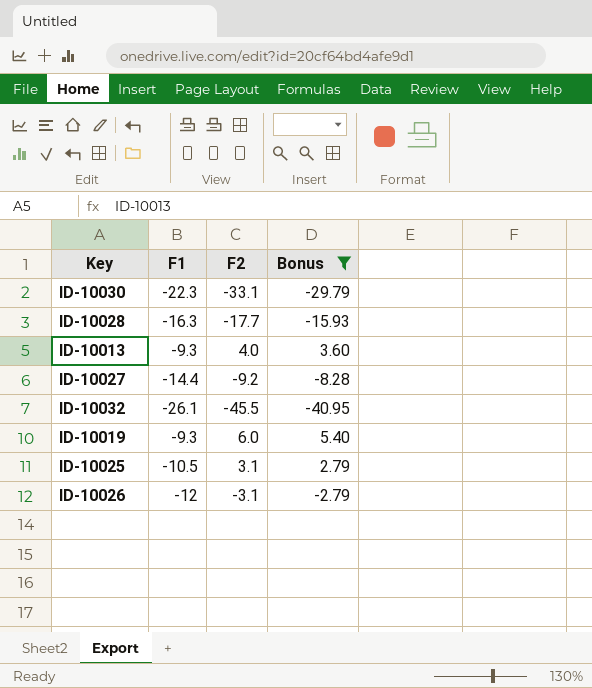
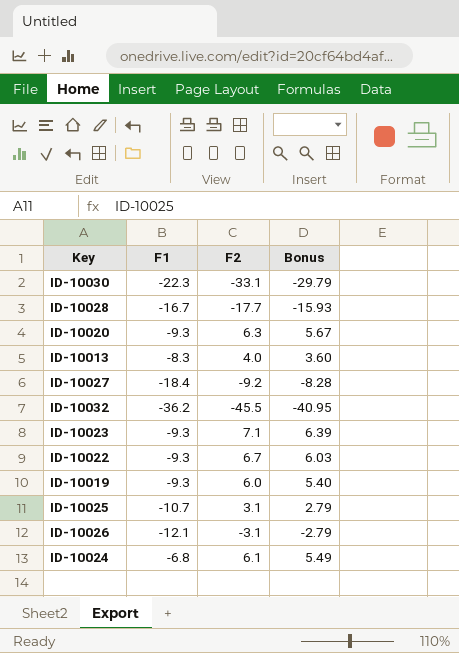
filter: Bonus <= 5.40 -> none
ID-10028 | F1: -16.3 -> -16.7
ID-10013 | F1: -9.3 -> -8.3
ID-10027 | F1: -14.4 -> -18.4
ID-10032 | F1: -26.1 -> -36.2
ID-10025 | F1: -10.5 -> -10.7
ID-10026 | F1: -12 -> -12.1

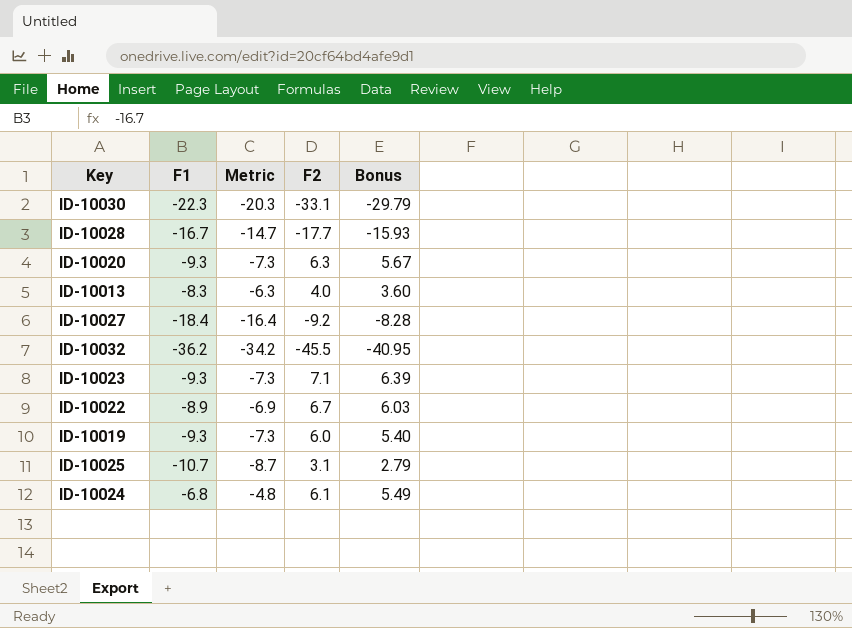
column Metric | formula: none -> [F1] + 2
row ID-10026: -12.1 | -3.1 | -2.79 -> none
ID-10022 | F1: -9.3 -> -8.9

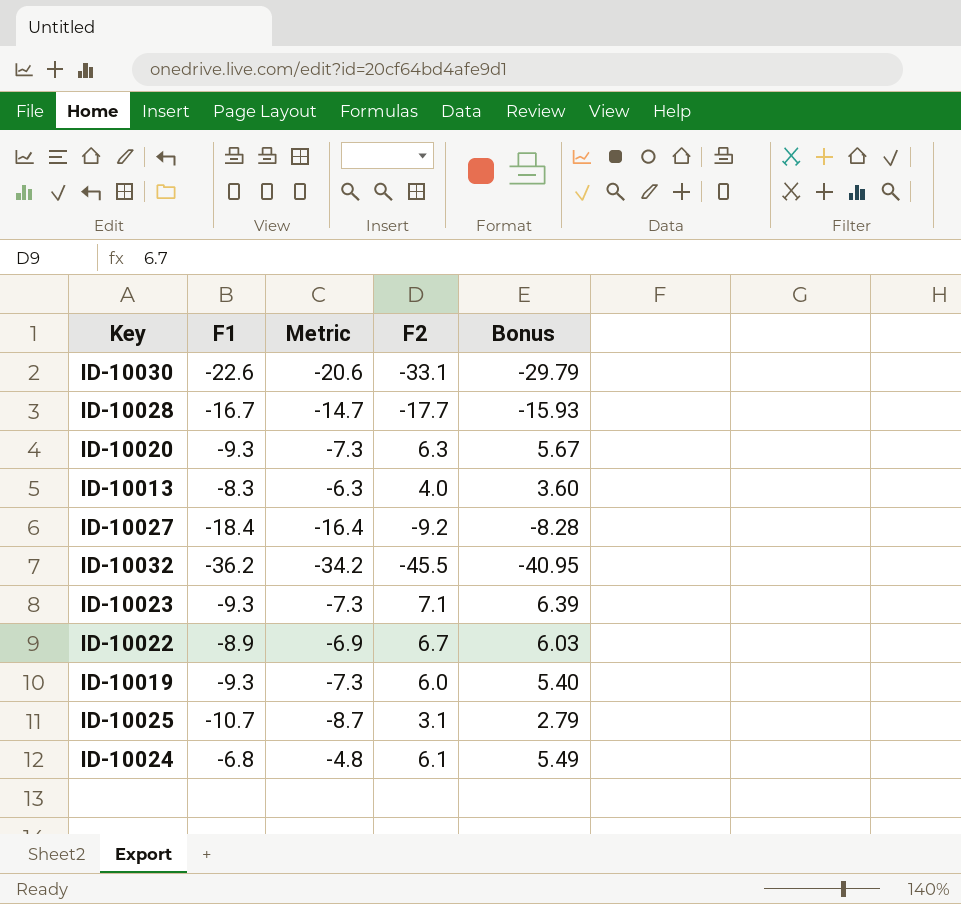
ID-10030 | F1: -22.3 -> -22.6
ID-10030 | Metric: -20.3 -> -20.6

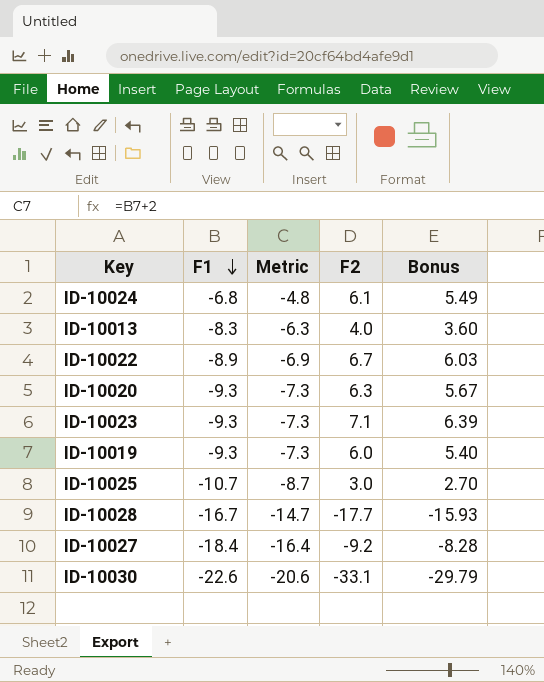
row order: none -> F1 descending
row ID-10032: -36.2 | -34.2 | -45.5 | -40.95 -> none
ID-10025 | F2: 3.1 -> 3.0
ID-10025 | Bonus: 2.79 -> 2.70

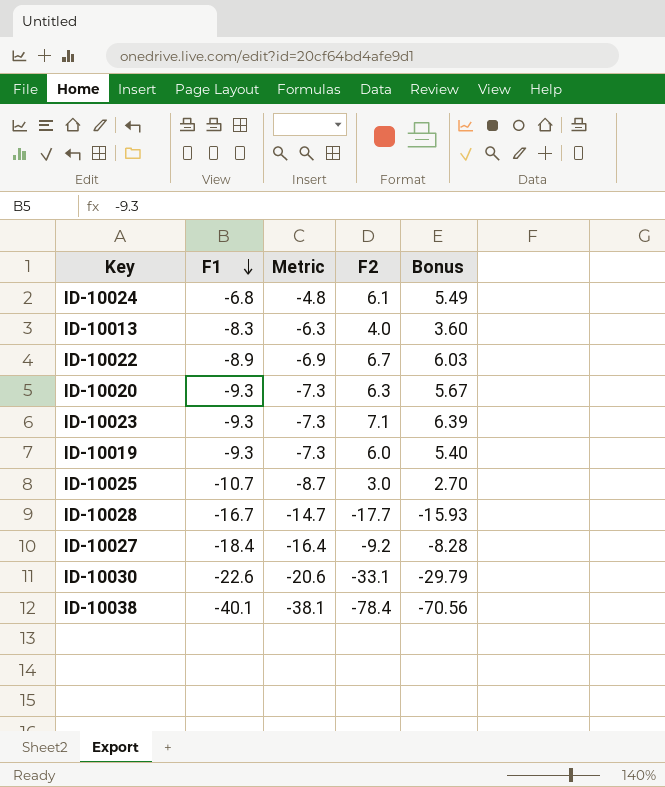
row ID-10038: none -> -40.1 | -38.1 | -78.4 | -70.56

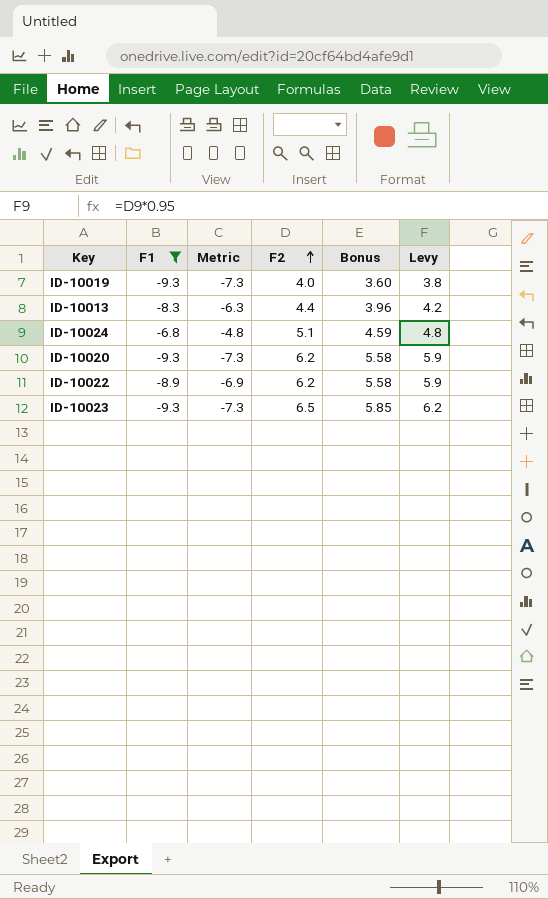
filter: none -> F1 >= -9.3
row order: F1 descending -> F2 ascending
column Levy | formula: none -> [F2] * 0.95
ID-10019 | F2: 6.0 -> 4.0
ID-10019 | Bonus: 5.40 -> 3.60
ID-10013 | F2: 4.0 -> 4.4
ID-10013 | Bonus: 3.60 -> 3.96
ID-10024 | F2: 6.1 -> 5.1
ID-10024 | Bonus: 5.49 -> 4.59
ID-10020 | F2: 6.3 -> 6.2
ID-10020 | Bonus: 5.67 -> 5.58
ID-10022 | F2: 6.7 -> 6.2
ID-10022 | Bonus: 6.03 -> 5.58
ID-10023 | F2: 7.1 -> 6.5
ID-10023 | Bonus: 6.39 -> 5.85

